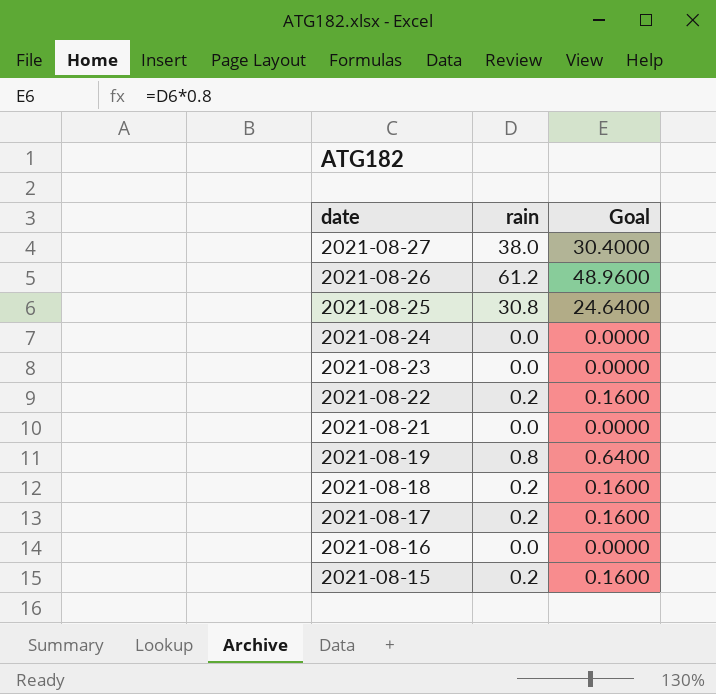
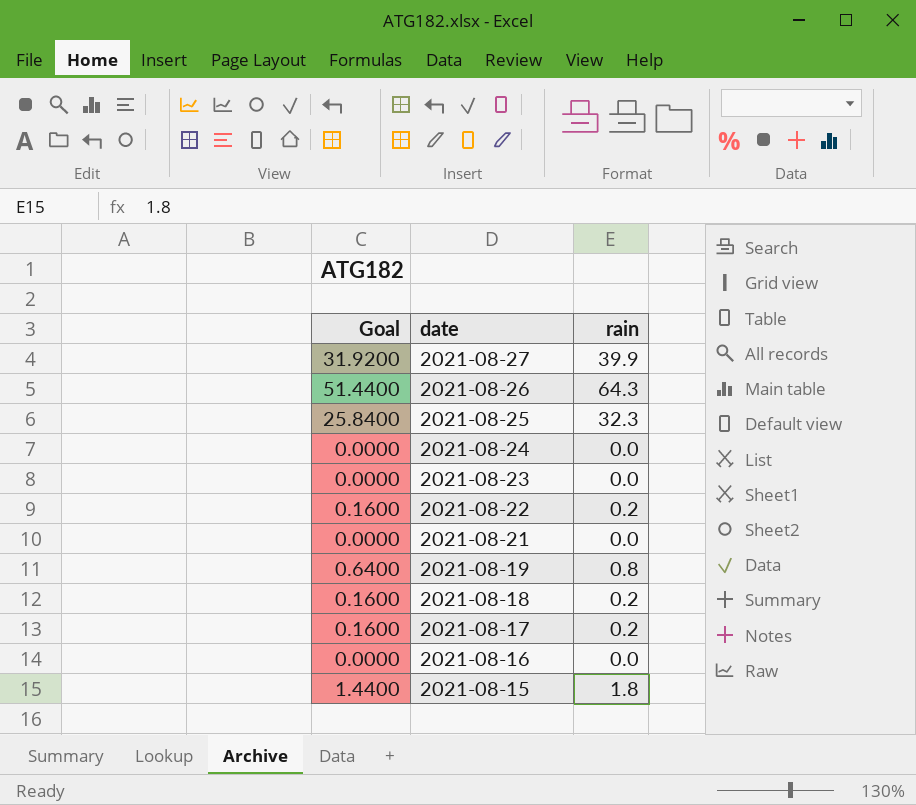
column Goal | position: 3 -> 1
2021-08-27 | Goal: 30.4000 -> 31.9200
2021-08-27 | rain: 38.0 -> 39.9
2021-08-26 | Goal: 48.9600 -> 51.4400
2021-08-26 | rain: 61.2 -> 64.3
2021-08-25 | Goal: 24.6400 -> 25.8400
2021-08-25 | rain: 30.8 -> 32.3
2021-08-15 | Goal: 0.1600 -> 1.4400
2021-08-15 | rain: 0.2 -> 1.8

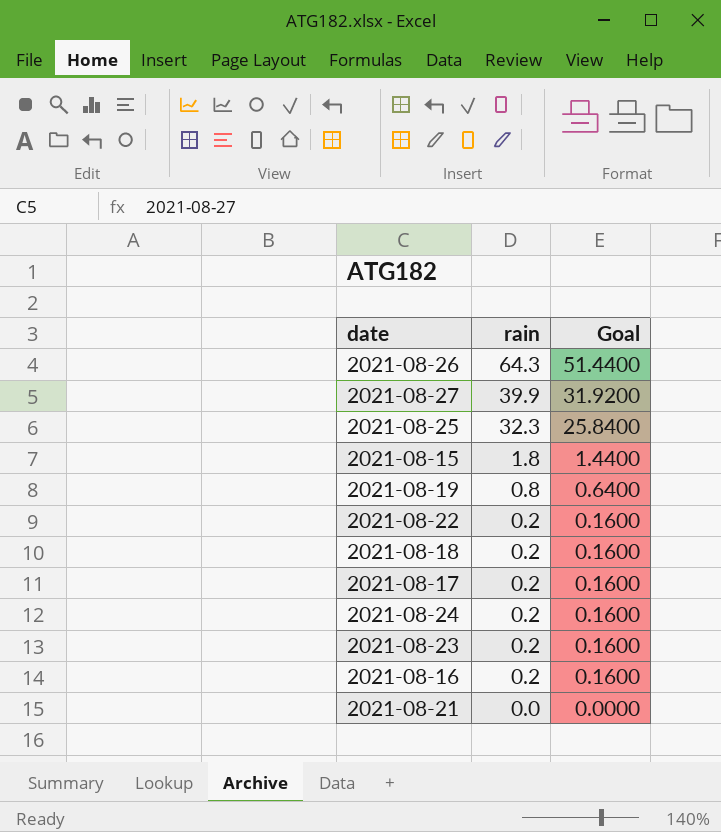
row order: date descending -> rain descending
column Goal | position: 1 -> 3
2021-08-24 | rain: 0.0 -> 0.2
2021-08-24 | Goal: 0.0000 -> 0.1600
2021-08-23 | rain: 0.0 -> 0.2
2021-08-23 | Goal: 0.0000 -> 0.1600
2021-08-16 | rain: 0.0 -> 0.2
2021-08-16 | Goal: 0.0000 -> 0.1600

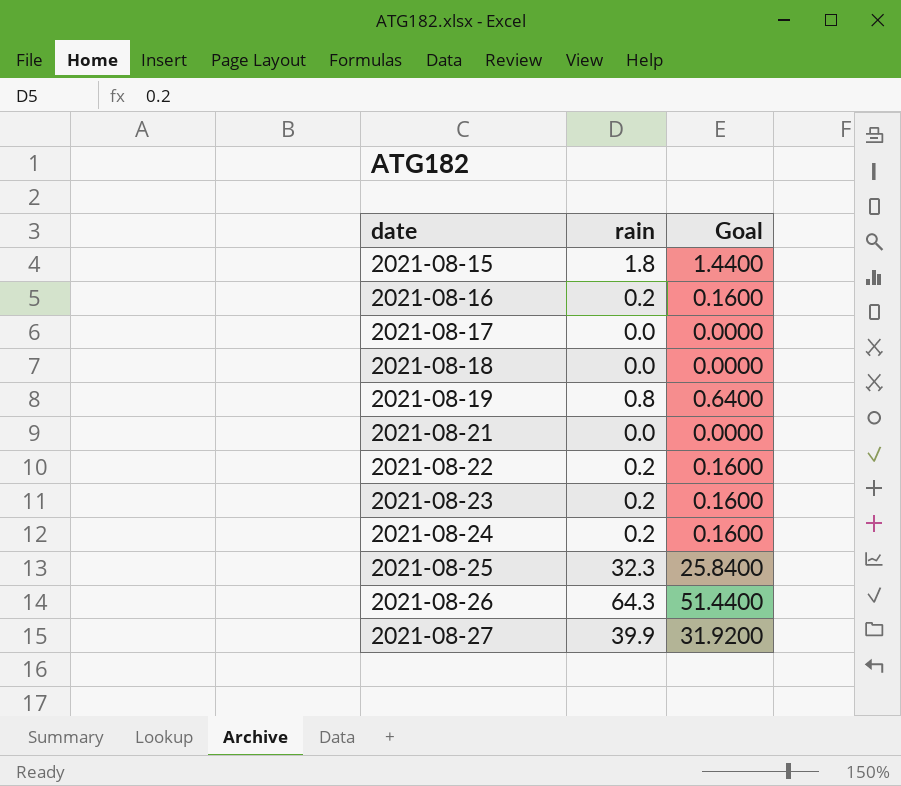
row order: rain descending -> date ascending
2021-08-17 | rain: 0.2 -> 0.0
2021-08-17 | Goal: 0.1600 -> 0.0000
2021-08-18 | rain: 0.2 -> 0.0
2021-08-18 | Goal: 0.1600 -> 0.0000

